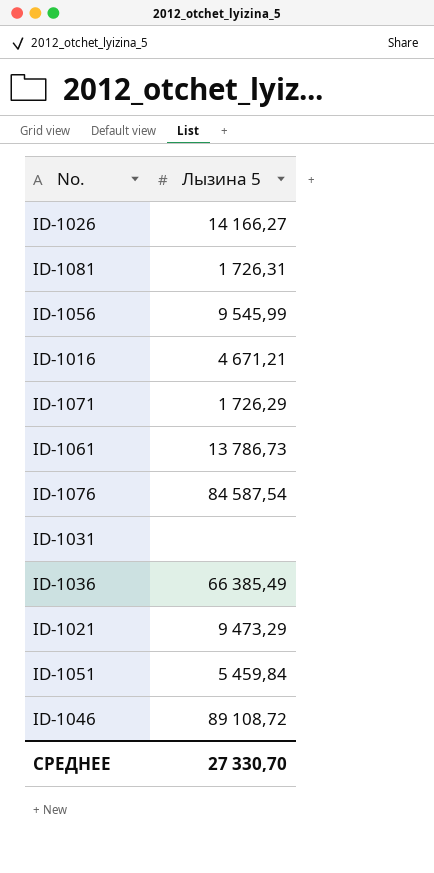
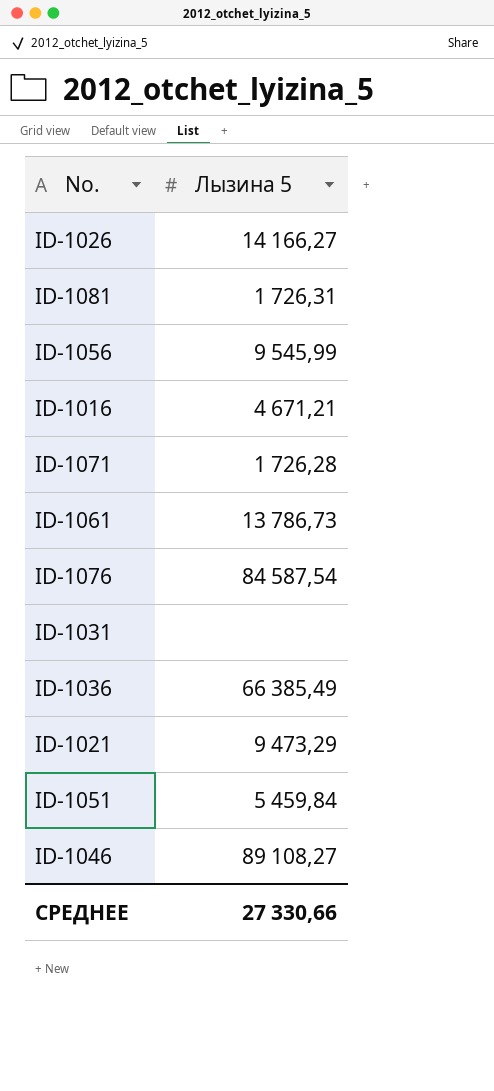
ID-1071 | Лызина 5: 1 726,29 -> 1 726,28
ID-1046 | Лызина 5: 89 108,72 -> 89 108,27
СРЕДНЕЕ | Лызина 5: 27 330,70 -> 27 330,66

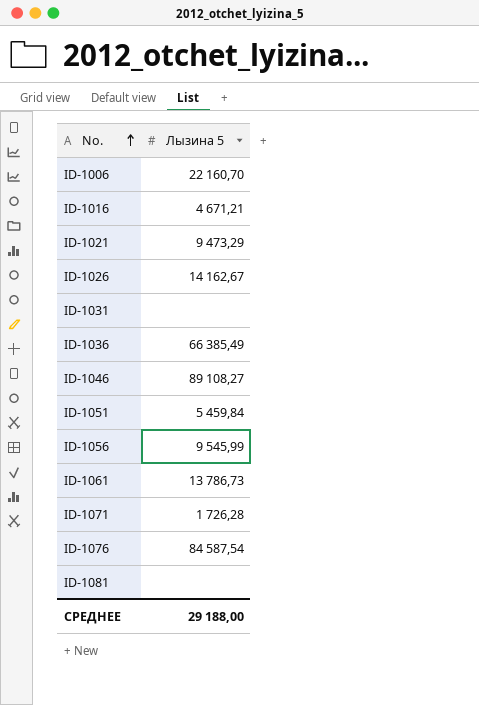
row order: none -> No. ascending
row ID-1006: none -> 22 160,70
ID-1026 | Лызина 5: 14 166,27 -> 14 162,67
ID-1081 | Лызина 5: 1 726,31 -> none
СРЕДНЕЕ | Лызина 5: 27 330,66 -> 29 188,00

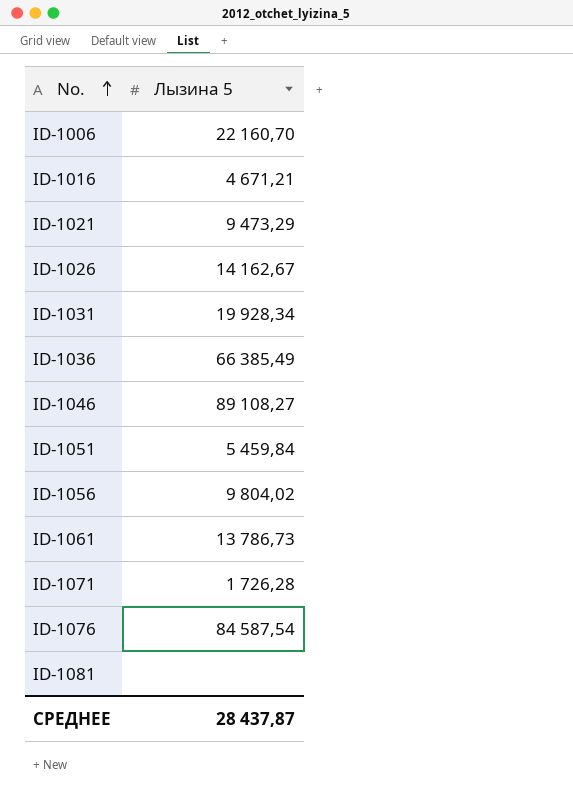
ID-1031 | Лызина 5: none -> 19 928,34
ID-1056 | Лызина 5: 9 545,99 -> 9 804,02
СРЕДНЕЕ | Лызина 5: 29 188,00 -> 28 437,87

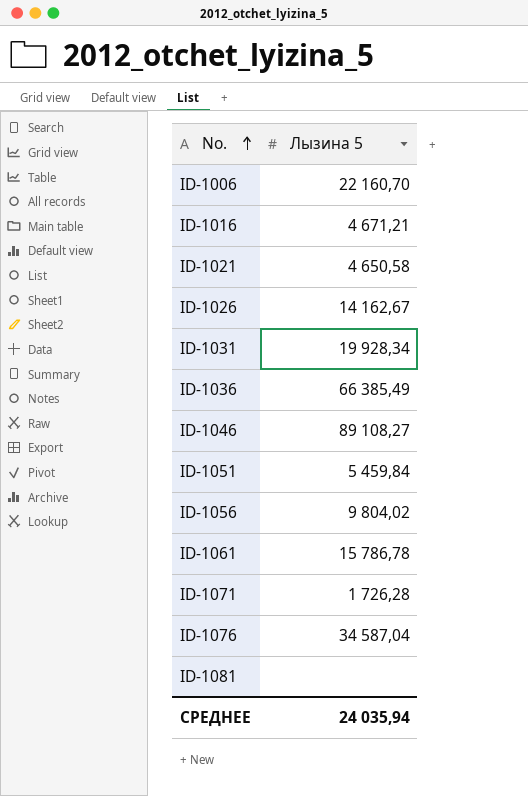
ID-1021 | Лызина 5: 9 473,29 -> 4 650,58
ID-1061 | Лызина 5: 13 786,73 -> 15 786,78
ID-1076 | Лызина 5: 84 587,54 -> 34 587,04
СРЕДНЕЕ | Лызина 5: 28 437,87 -> 24 035,94

